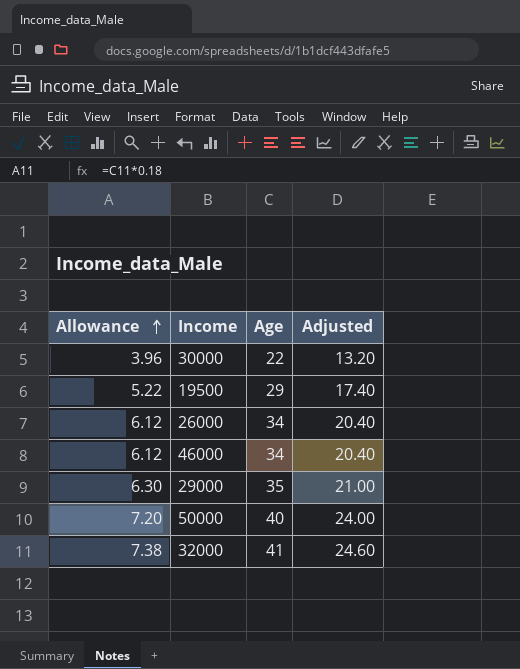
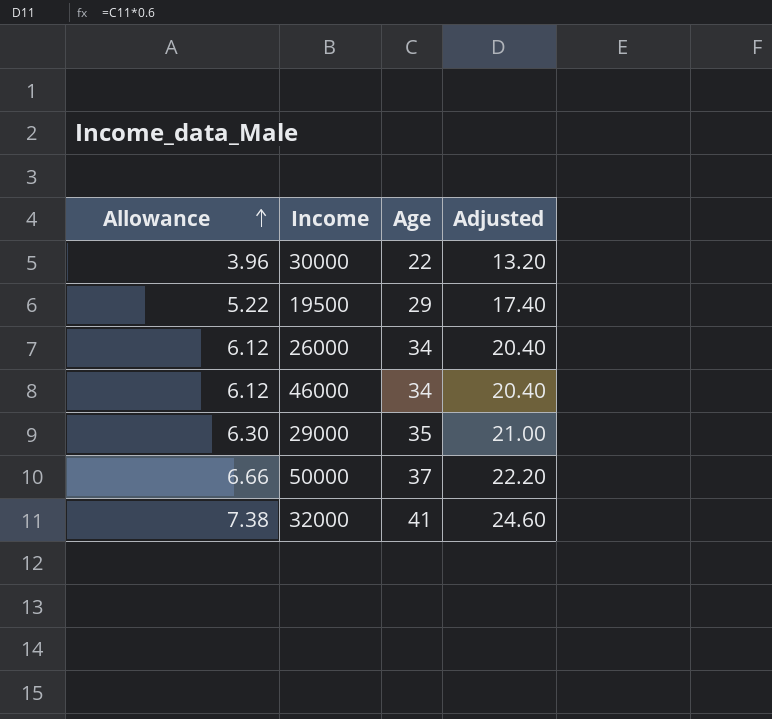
50000 | Allowance: 7.20 -> 6.66
50000 | Age: 40 -> 37
50000 | Adjusted: 24.00 -> 22.20

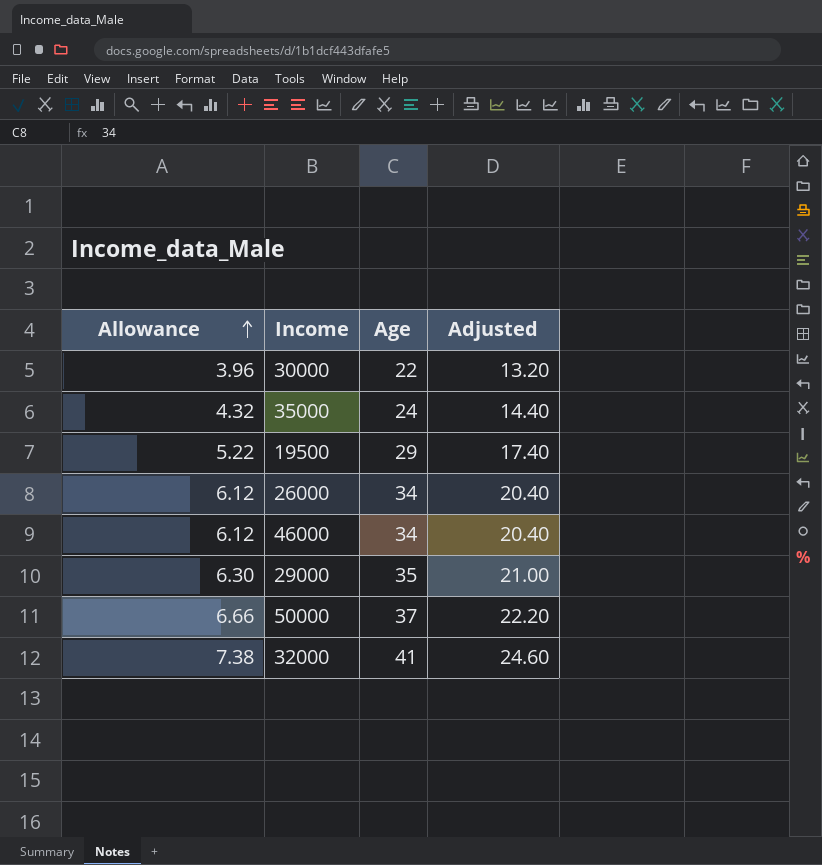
row 35000: none -> 4.32 | 24 | 14.40

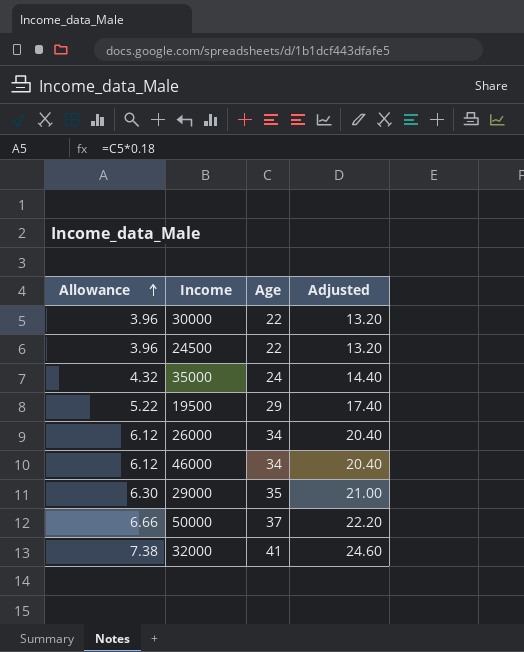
row 24500: none -> 3.96 | 22 | 13.20

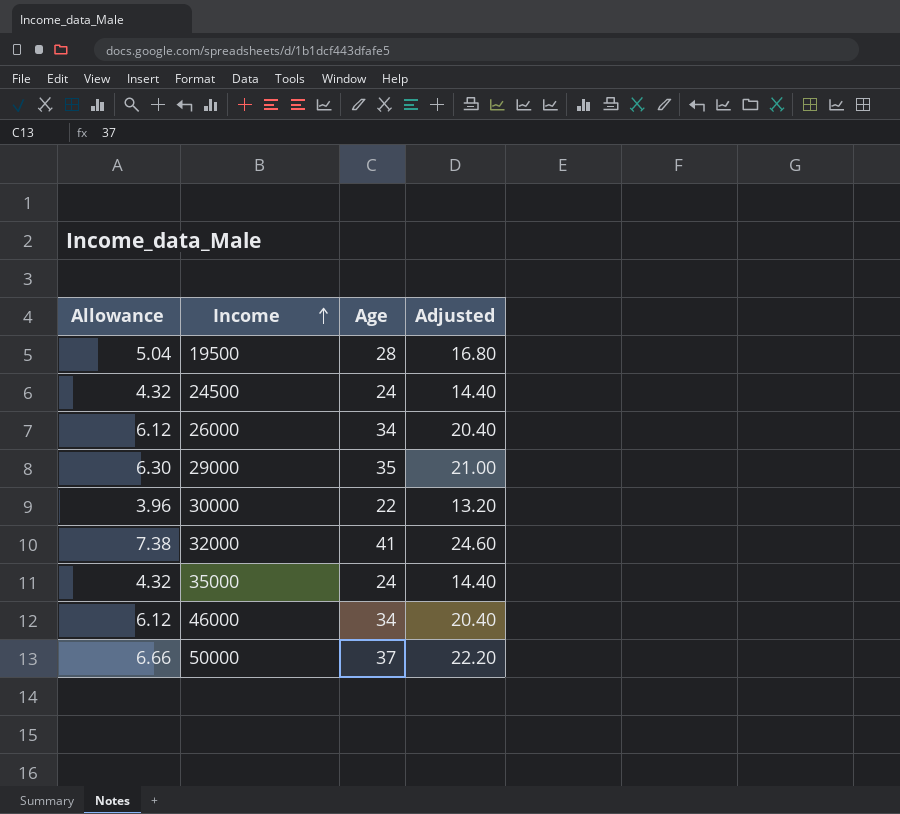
row order: Allowance ascending -> Income ascending
19500 | Allowance: 5.22 -> 5.04
19500 | Age: 29 -> 28
19500 | Adjusted: 17.40 -> 16.80
24500 | Allowance: 3.96 -> 4.32
24500 | Age: 22 -> 24
24500 | Adjusted: 13.20 -> 14.40

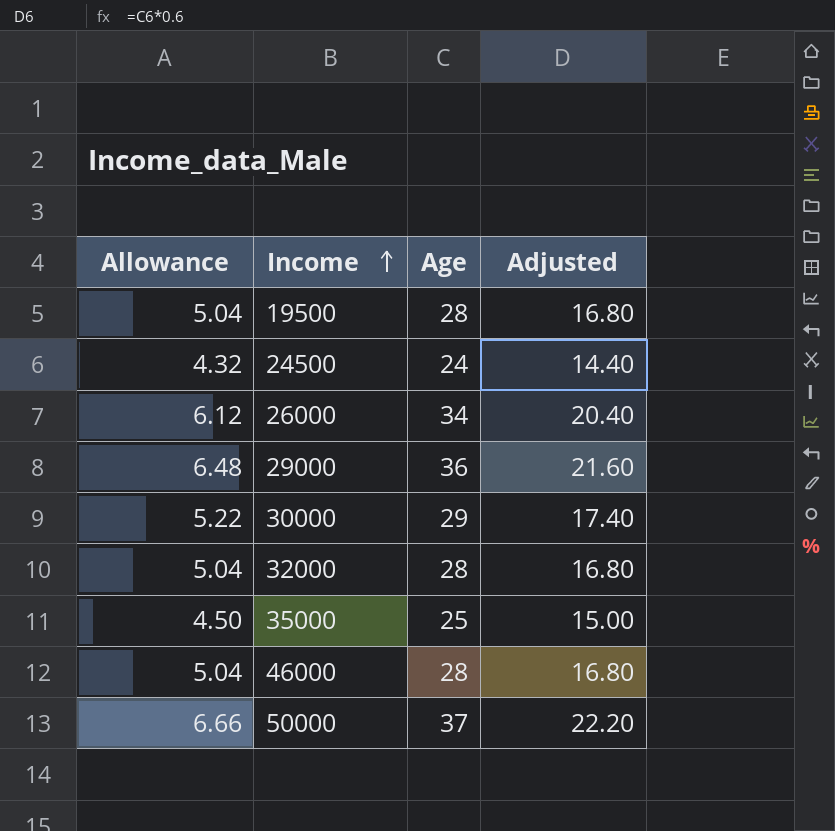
29000 | Allowance: 6.30 -> 6.48
29000 | Age: 35 -> 36
29000 | Adjusted: 21.00 -> 21.60
30000 | Allowance: 3.96 -> 5.22
30000 | Age: 22 -> 29
30000 | Adjusted: 13.20 -> 17.40
32000 | Allowance: 7.38 -> 5.04
32000 | Age: 41 -> 28
32000 | Adjusted: 24.60 -> 16.80
35000 | Allowance: 4.32 -> 4.50
35000 | Age: 24 -> 25
35000 | Adjusted: 14.40 -> 15.00
46000 | Allowance: 6.12 -> 5.04
46000 | Age: 34 -> 28
46000 | Adjusted: 20.40 -> 16.80

